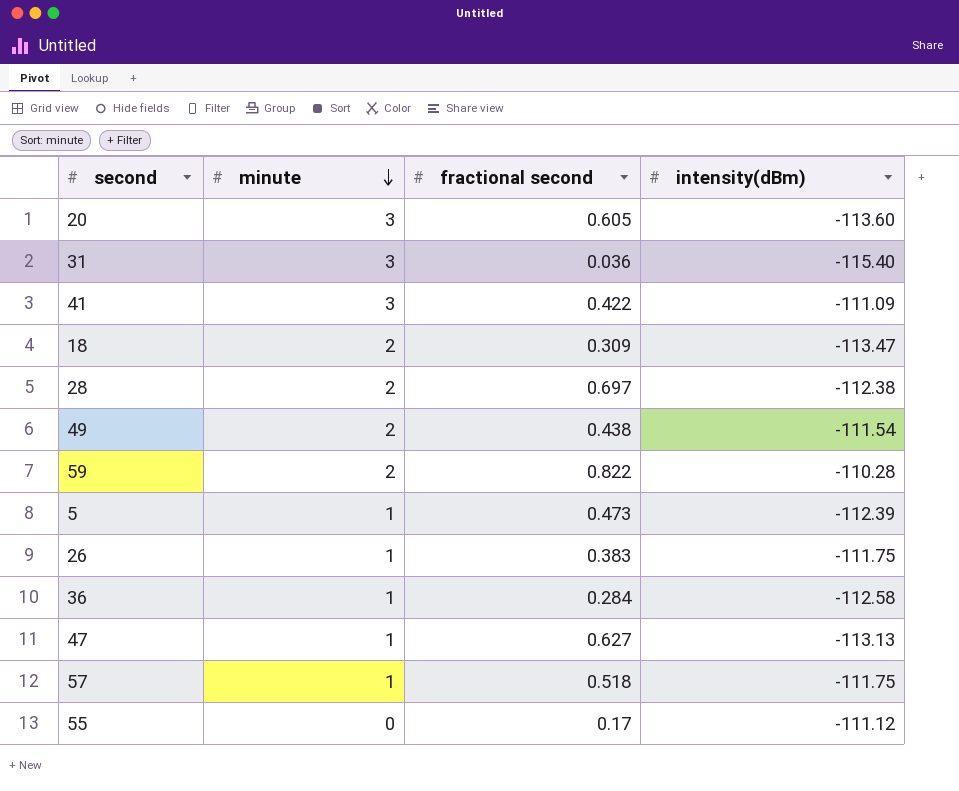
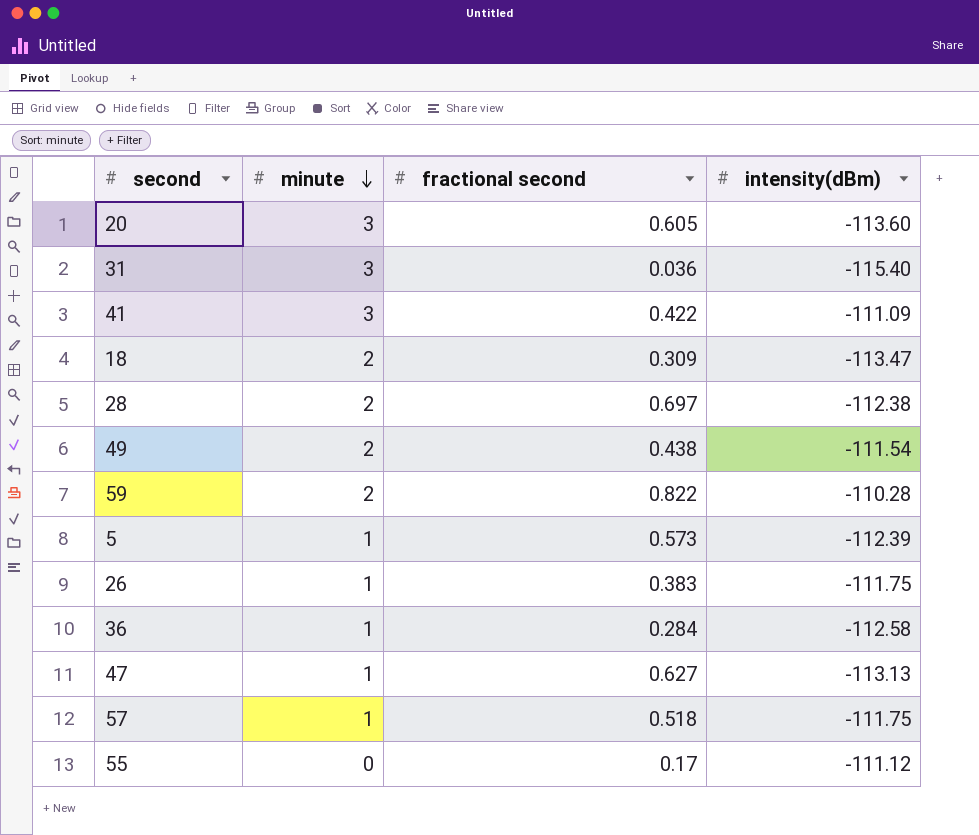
5 | fractional second: 0.473 -> 0.573

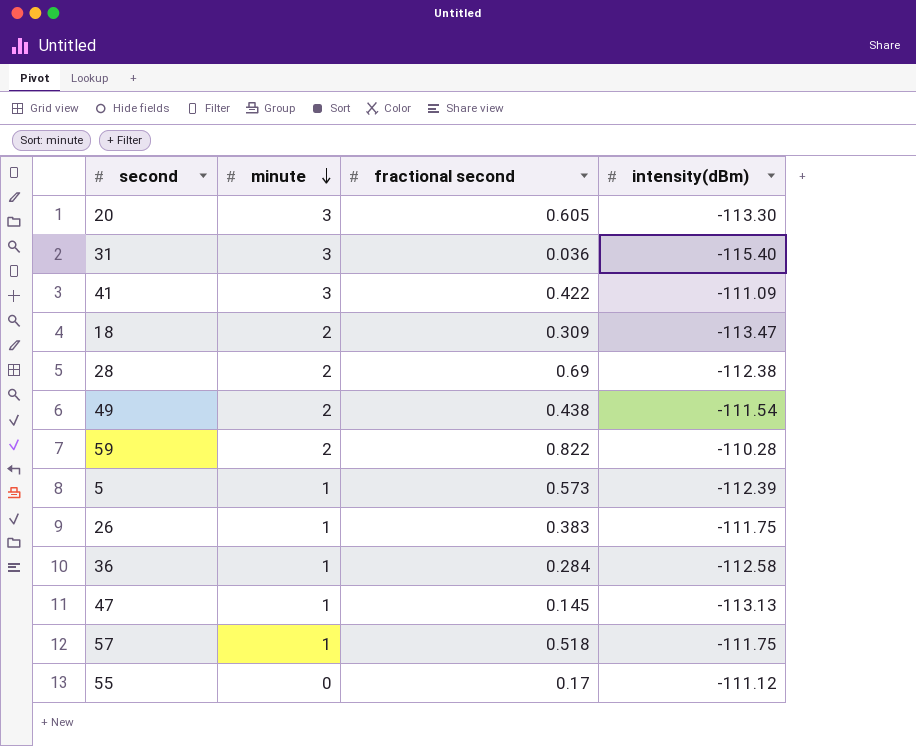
20 | intensity(dBm): -113.60 -> -113.30
28 | fractional second: 0.697 -> 0.69
47 | fractional second: 0.627 -> 0.145

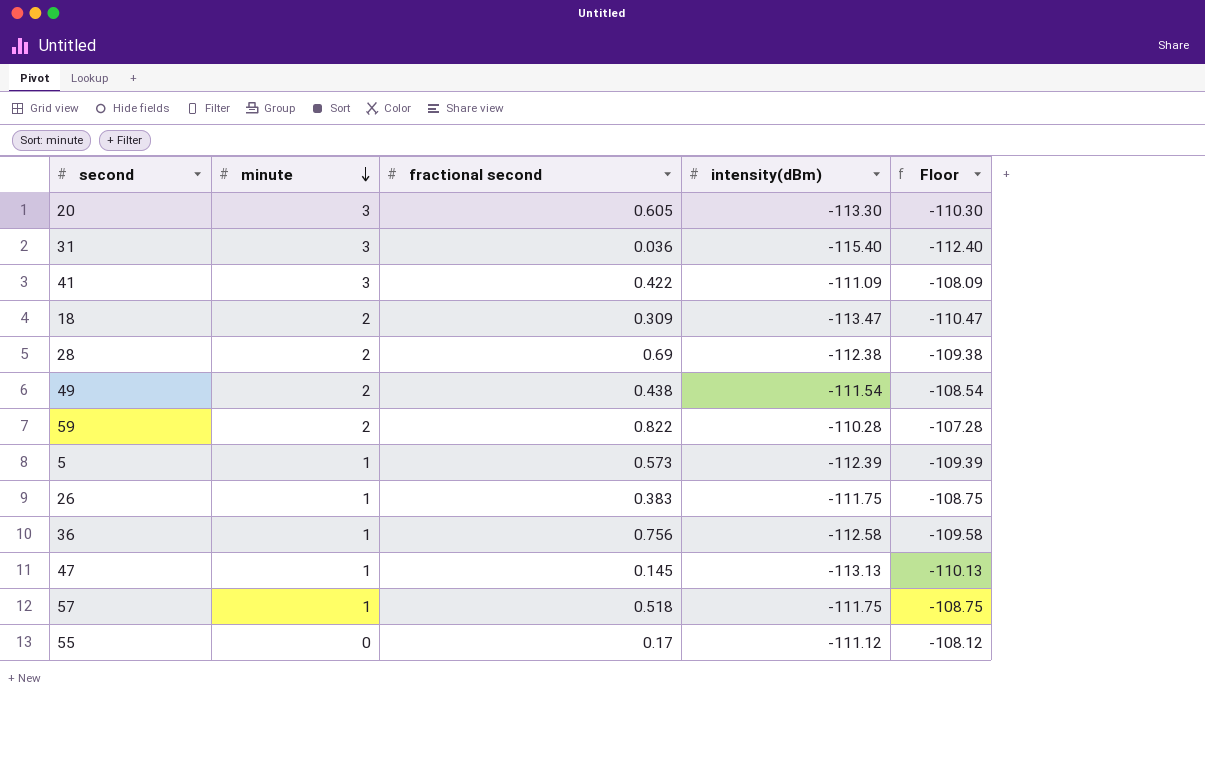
column Floor | formula: none -> [intensity(dBm)] + 3
36 | fractional second: 0.284 -> 0.756

